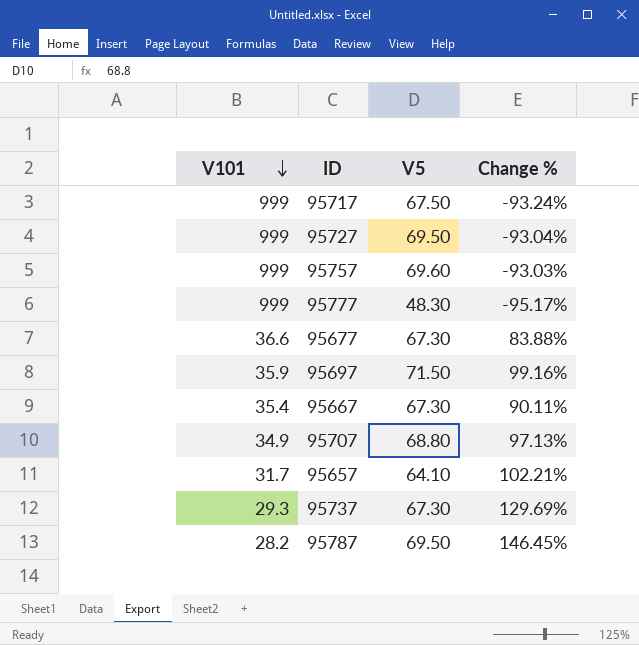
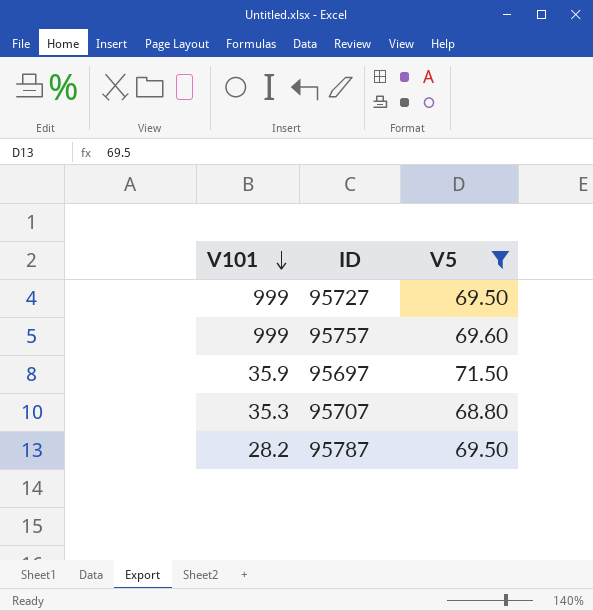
filter: none -> V5 >= 68.80
column Change % | formula: ([V5] - [V101]) / [V101] -> none
95707 | V101: 34.9 -> 35.3

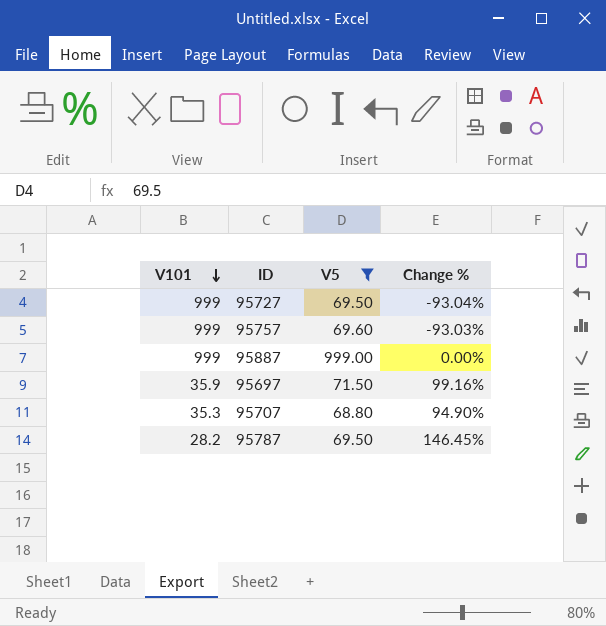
column Change % | formula: none -> ([V5] - [V101]) / [V101]
row 95887: none -> 999 | 999.00 | 0.00%

